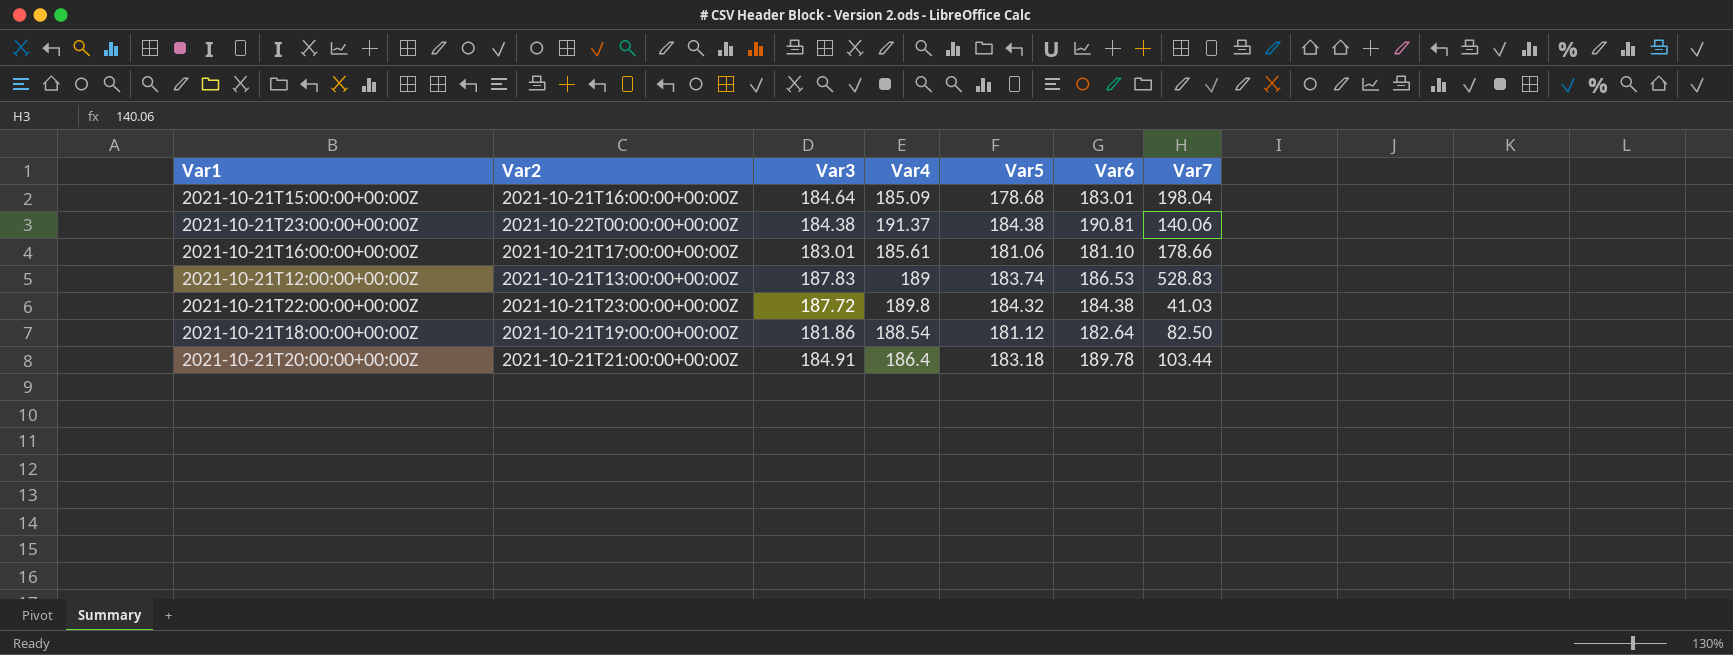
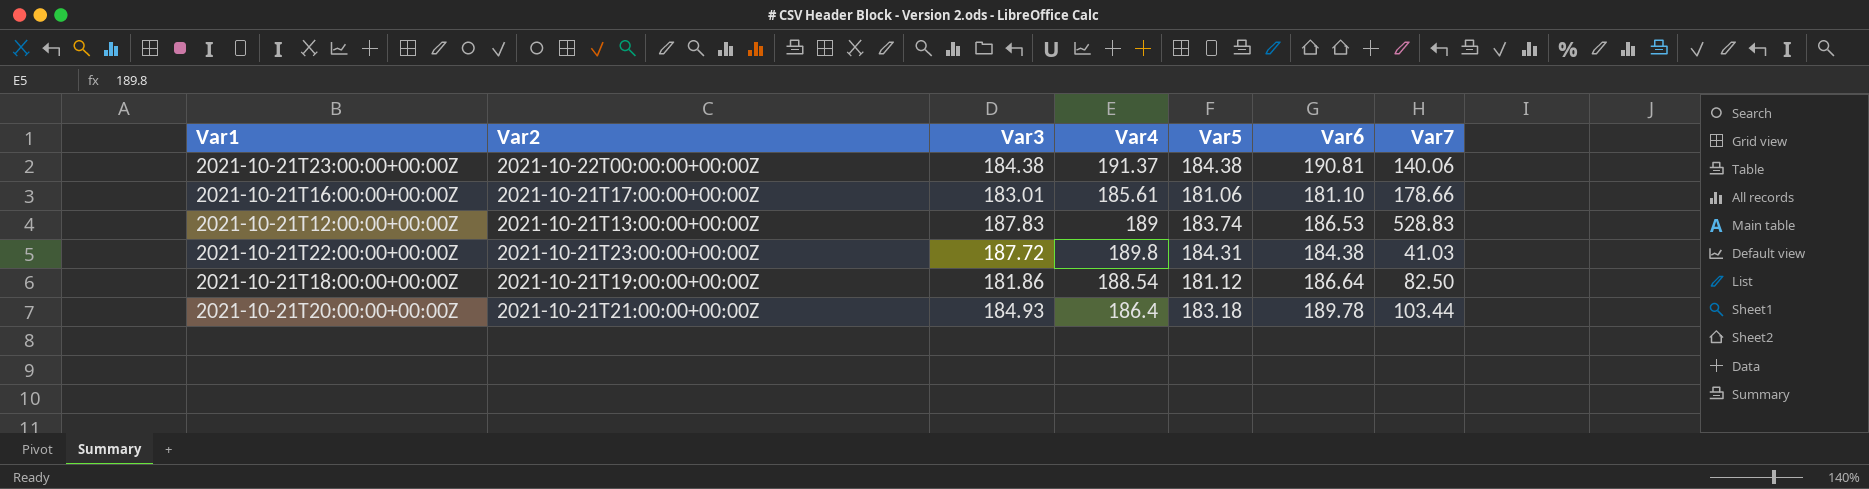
row 2021-10-21T15:00:00+00:00Z: 2021-10-21T16:00:00+00:00Z | 184.64 | 185.09 | 178.68 | 183.01 | 198.04 -> none
2021-10-21T22:00:00+00:00Z | Var5: 184.32 -> 184.31
2021-10-21T18:00:00+00:00Z | Var6: 182.64 -> 186.64
2021-10-21T20:00:00+00:00Z | Var3: 184.91 -> 184.93

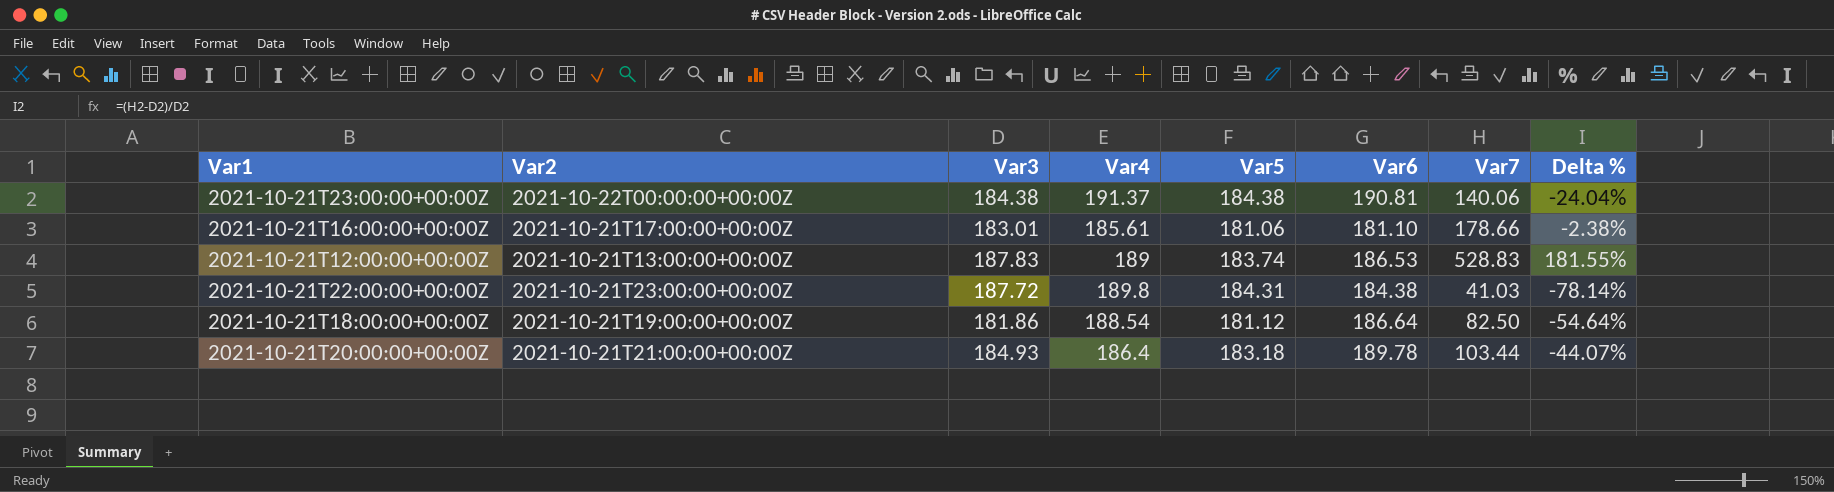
column Delta % | formula: none -> ([Var7] - [Var3]) / [Var3]

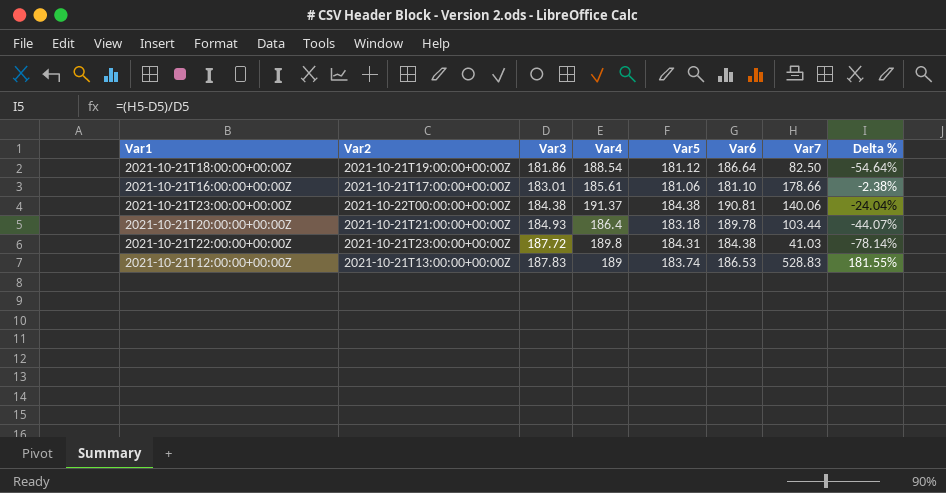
row order: none -> Var3 ascending

